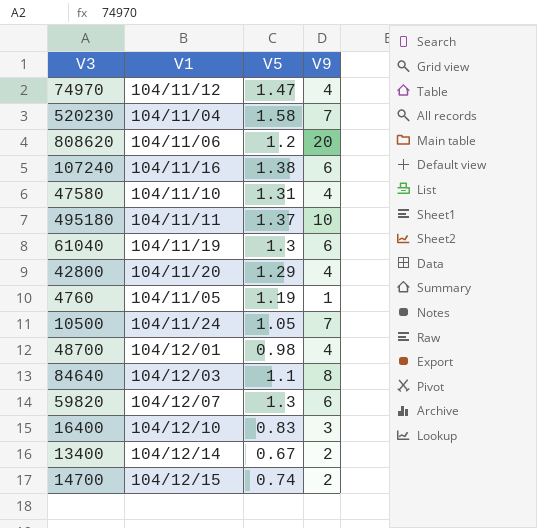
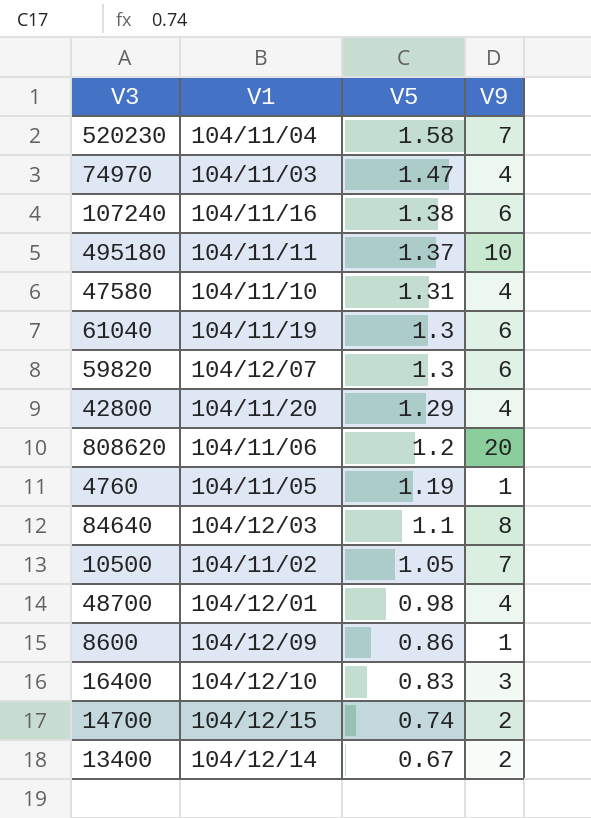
row order: none -> V5 descending
74970 | V1: 104/11/12 -> 104/11/03
10500 | V1: 104/11/24 -> 104/11/02
row 8600: none -> 104/12/09 | 0.86 | 1

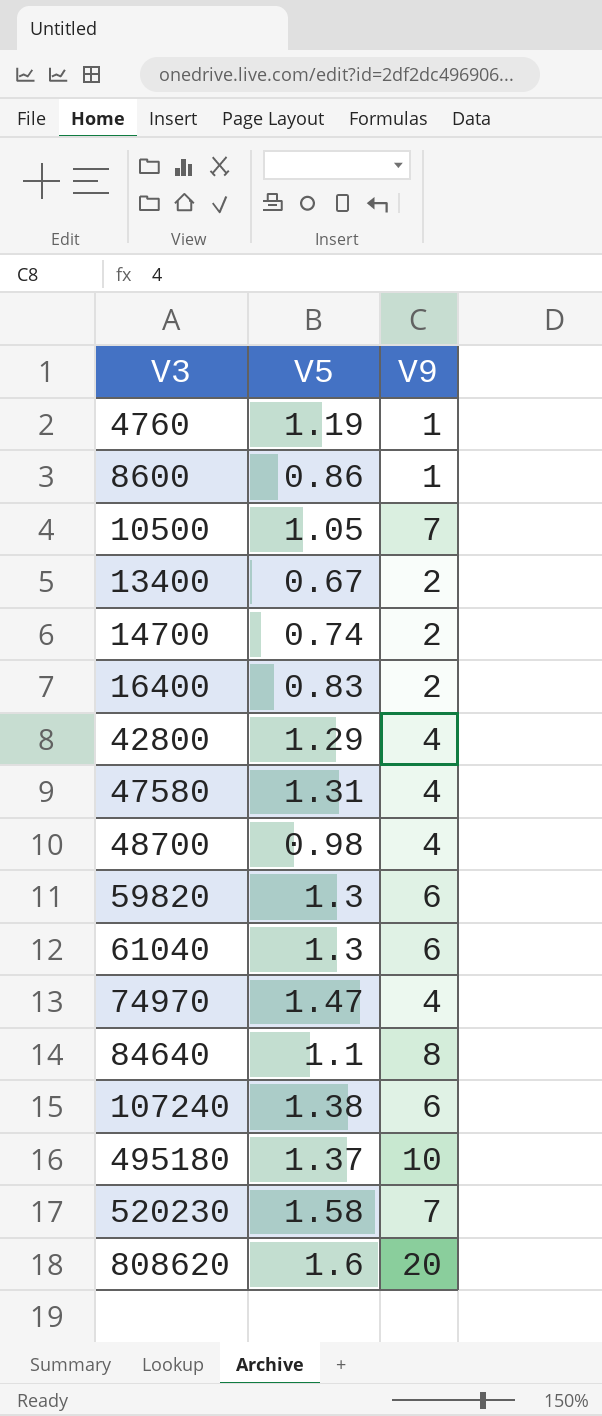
row order: V5 descending -> V3 ascending
column V1 | position: 2 -> none
16400 | V9: 3 -> 2
808620 | V5: 1.2 -> 1.6

